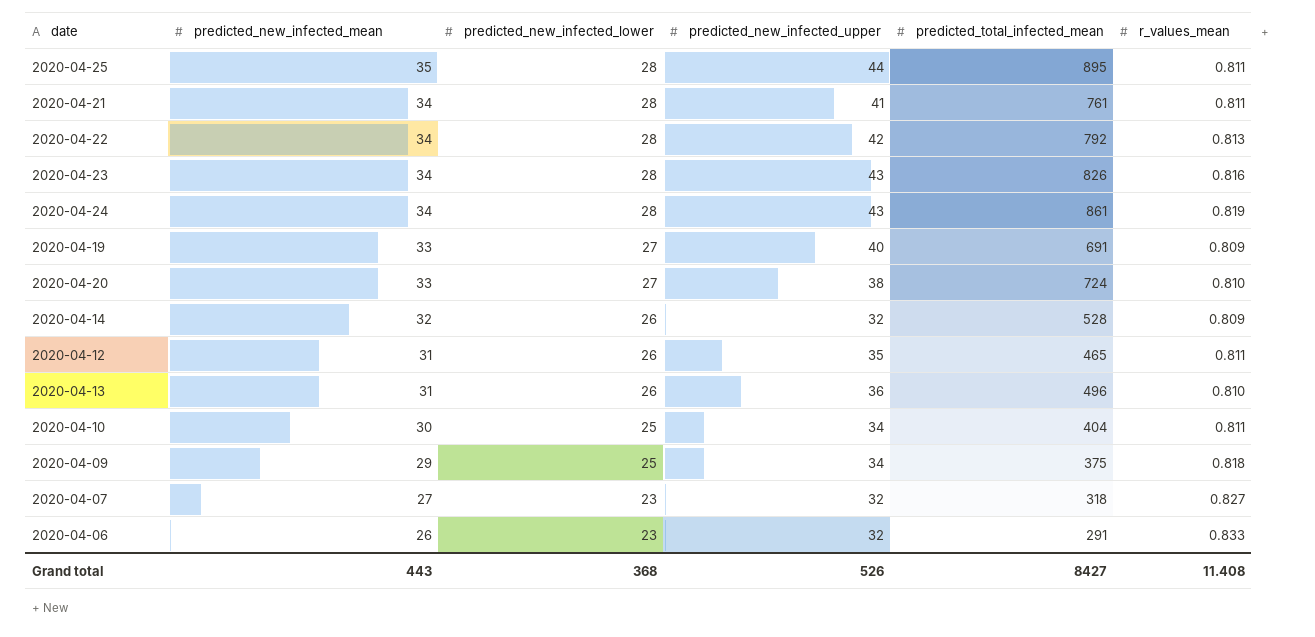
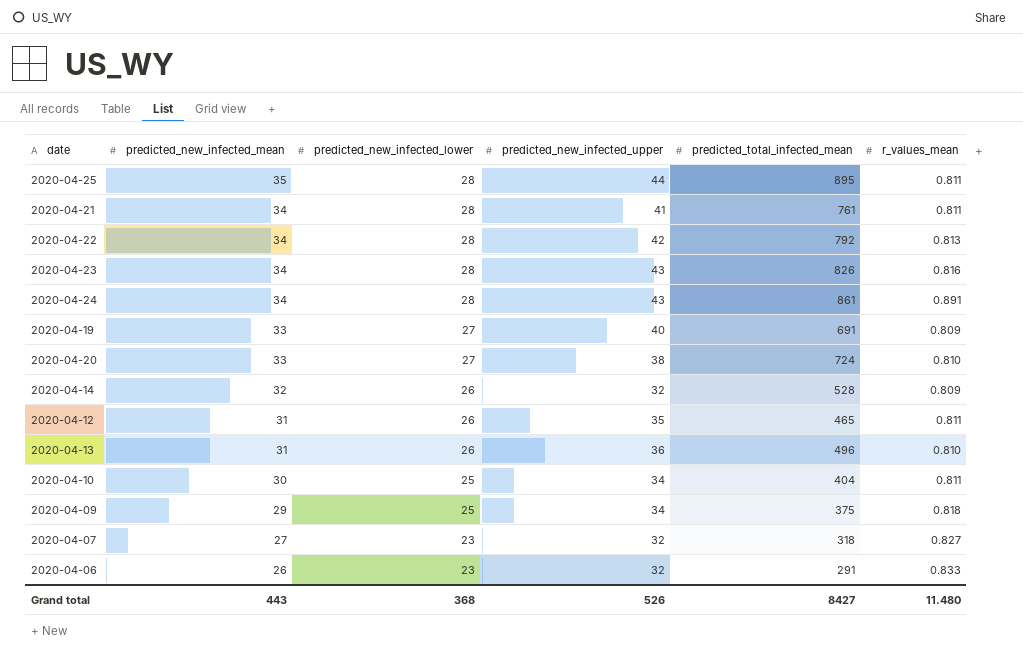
2020-04-24 | r_values_mean: 0.819 -> 0.891
Grand total | r_values_mean: 11.408 -> 11.480

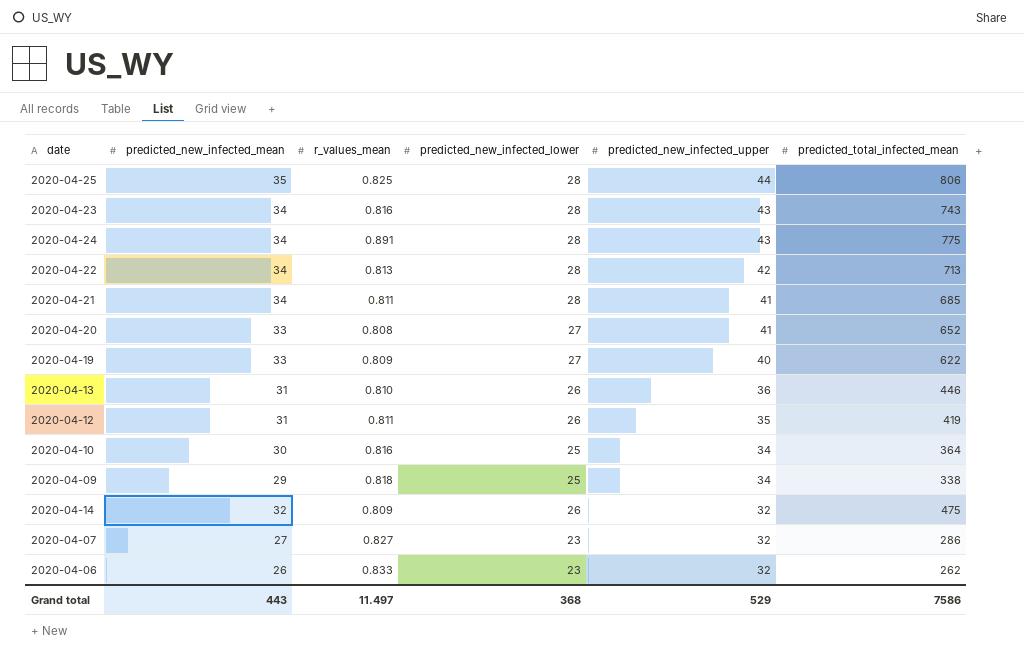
row order: predicted_new_infected_mean descending -> predicted_new_infected_upper descending
column r_values_mean | position: 6 -> 3
2020-04-25 | r_values_mean: 0.811 -> 0.825
2020-04-25 | predicted_total_infected_mean: 895 -> 806
2020-04-23 | predicted_total_infected_mean: 826 -> 743
2020-04-24 | predicted_total_infected_mean: 861 -> 775
2020-04-22 | predicted_total_infected_mean: 792 -> 713
2020-04-21 | predicted_total_infected_mean: 761 -> 685
2020-04-20 | r_values_mean: 0.810 -> 0.808
2020-04-20 | predicted_new_infected_upper: 38 -> 41
2020-04-20 | predicted_total_infected_mean: 724 -> 652
2020-04-19 | predicted_total_infected_mean: 691 -> 622
2020-04-13 | predicted_total_infected_mean: 496 -> 446
2020-04-12 | predicted_total_infected_mean: 465 -> 419
2020-04-10 | r_values_mean: 0.811 -> 0.816
2020-04-10 | predicted_total_infected_mean: 404 -> 364
2020-04-09 | predicted_total_infected_mean: 375 -> 338
2020-04-14 | predicted_total_infected_mean: 528 -> 475
2020-04-07 | predicted_total_infected_mean: 318 -> 286
2020-04-06 | predicted_total_infected_mean: 291 -> 262
Grand total | r_values_mean: 11.480 -> 11.497
Grand total | predicted_new_infected_upper: 526 -> 529
Grand total | predicted_total_infected_mean: 8427 -> 7586

